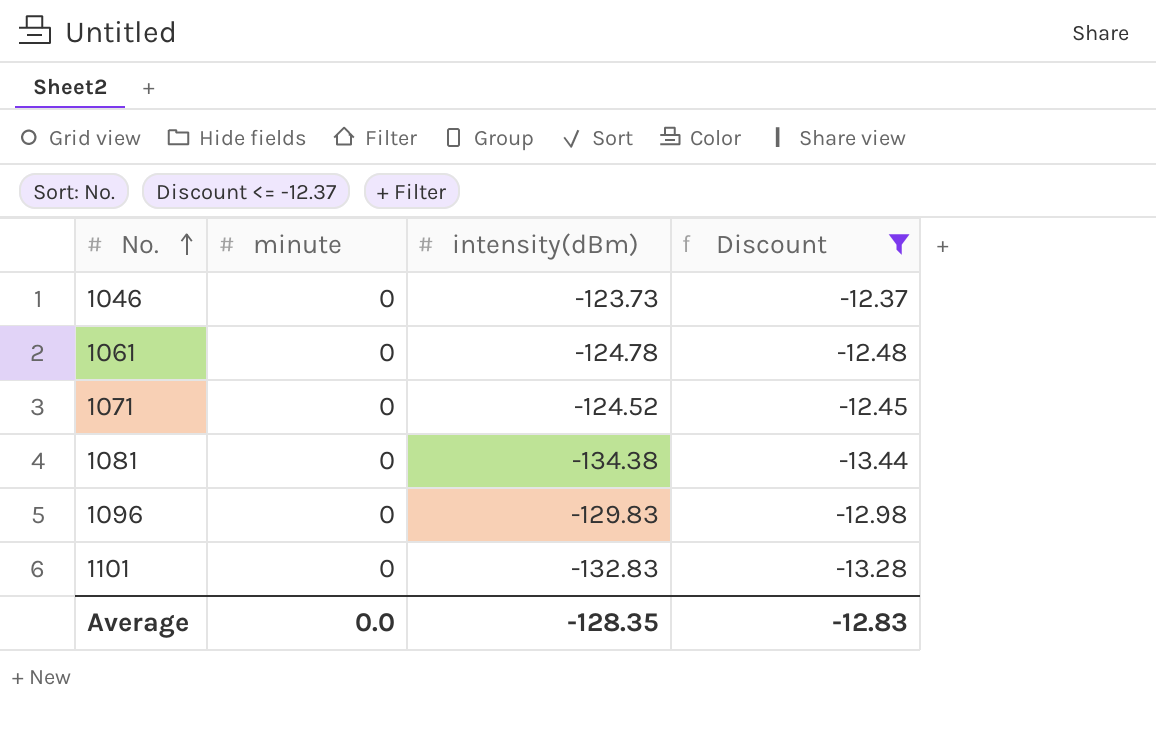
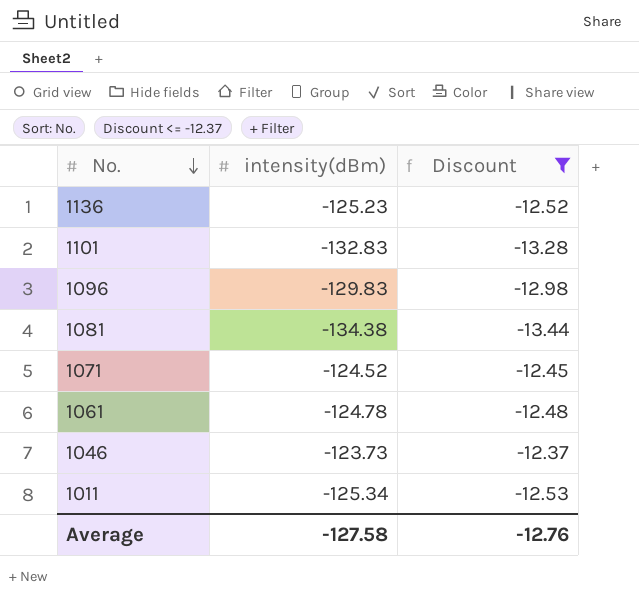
row order: No. ascending -> No. descending
column minute | position: 2 -> none
row 1136: none -> -125.23 | -12.52
row 1011: none -> -125.34 | -12.53
Average | intensity(dBm): -128.35 -> -127.58
Average | Discount: -12.83 -> -12.76

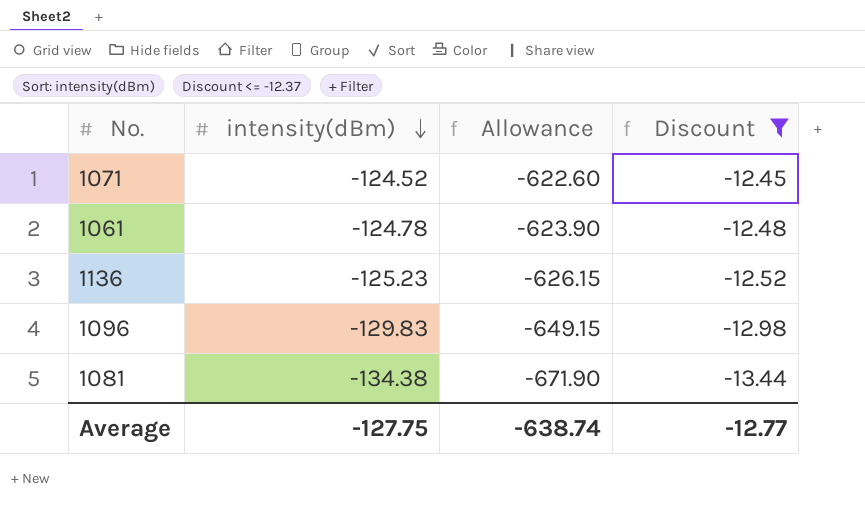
row order: No. descending -> intensity(dBm) descending
column Allowance | formula: none -> [intensity(dBm)] * 5
row 1101: -132.83 | -13.28 -> none
row 1046: -123.73 | -12.37 -> none
row 1011: -125.34 | -12.53 -> none
Average | intensity(dBm): -127.58 -> -127.75
Average | Discount: -12.76 -> -12.77

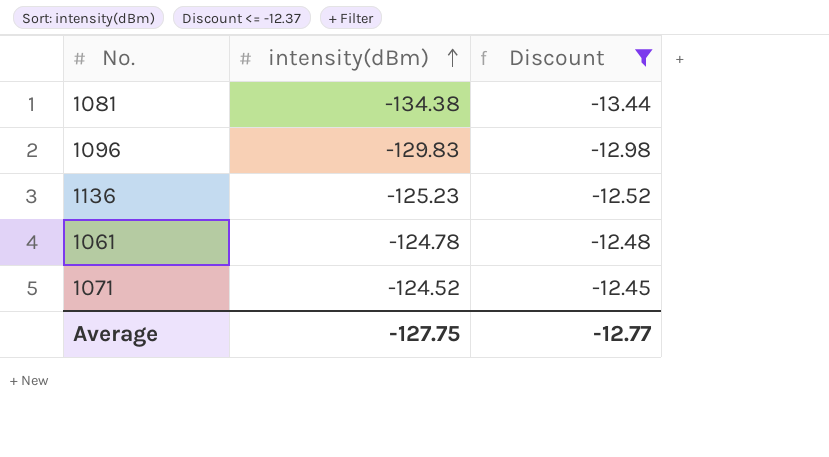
row order: intensity(dBm) descending -> intensity(dBm) ascending
column Allowance | formula: [intensity(dBm)] * 5 -> none

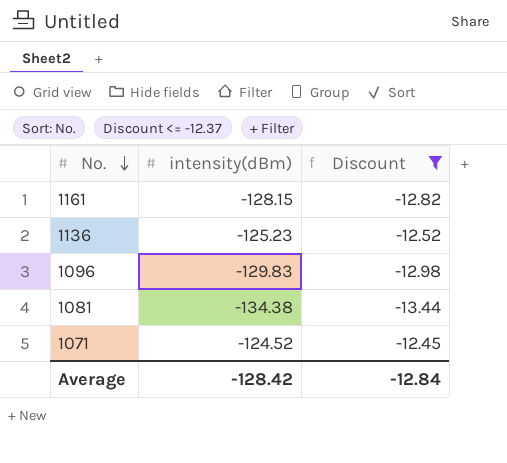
row order: intensity(dBm) ascending -> No. descending
row 1061: -124.78 | -12.48 -> none
row 1161: none -> -128.15 | -12.82
Average | intensity(dBm): -127.75 -> -128.42
Average | Discount: -12.77 -> -12.84

